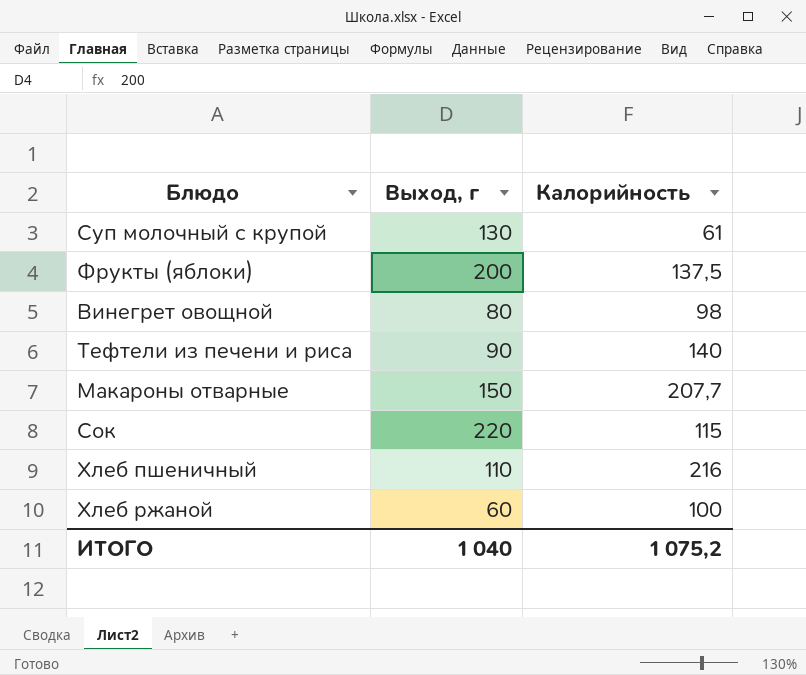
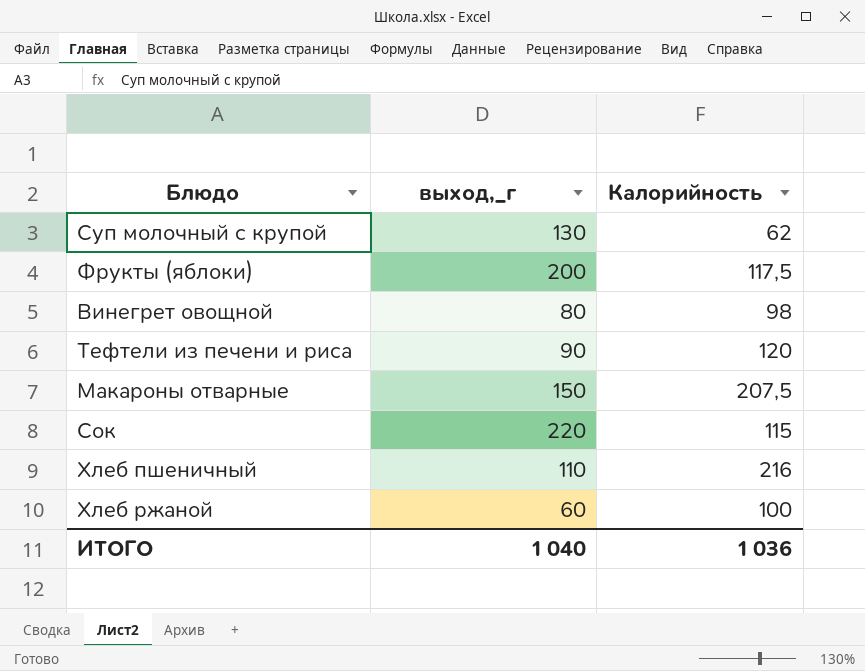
column name: Выход, г -> выход,_г
Суп молочный с крупой | Калорийность: 61 -> 62
Фрукты (яблоки) | Калорийность: 137,5 -> 117,5
Тефтели из печени и риса | Калорийность: 140 -> 120
Макароны отварные | Калорийность: 207,7 -> 207,5
ИТОГО | Калорийность: 1 075,2 -> 1 036

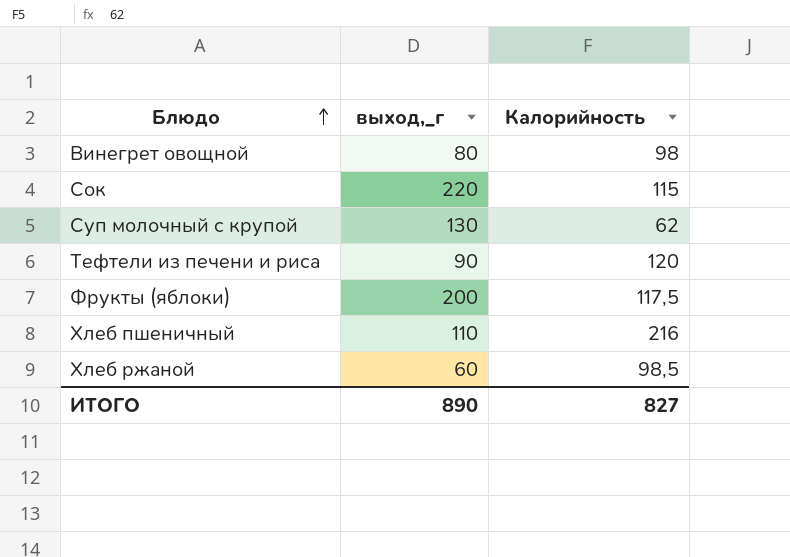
row order: none -> Блюдо ascending
row Макароны отварные: 150 | 207,5 -> none
Хлеб ржаной | Калорийность: 100 -> 98,5
ИТОГО | выход,_г: 1 040 -> 890
ИТОГО | Калорийность: 1 036 -> 827

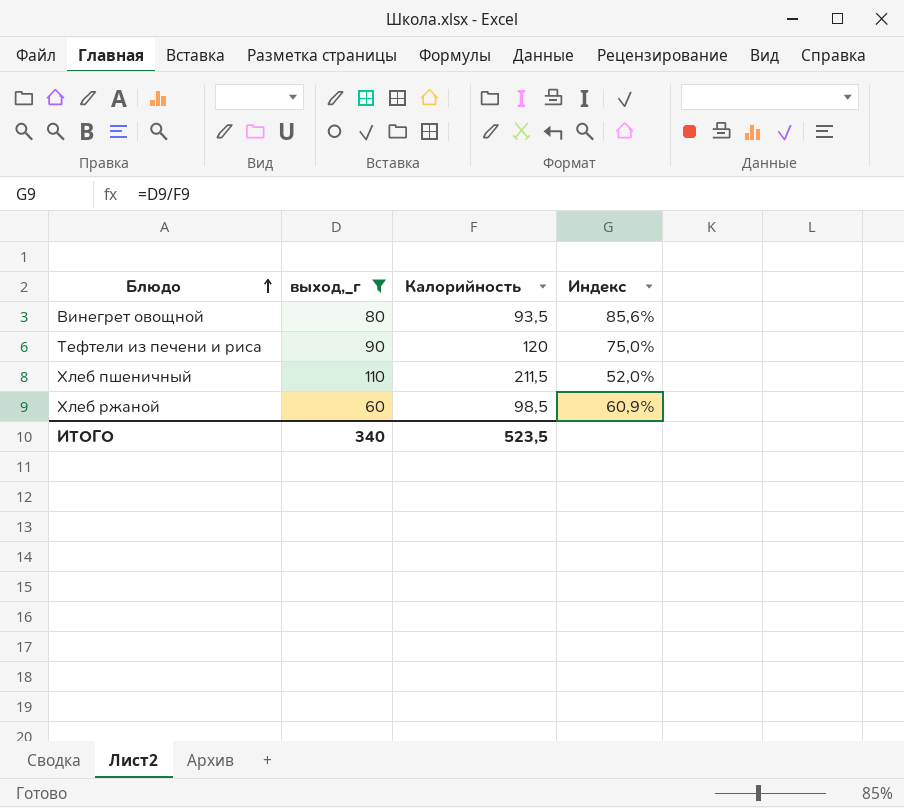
filter: none -> выход,_г <= 110
column Индекс | formula: none -> [выход,_г] / [Калорийность]
Винегрет овощной | Калорийность: 98 -> 93,5
Хлеб пшеничный | Калорийность: 216 -> 211,5
ИТОГО | выход,_г: 890 -> 340
ИТОГО | Калорийность: 827 -> 523,5

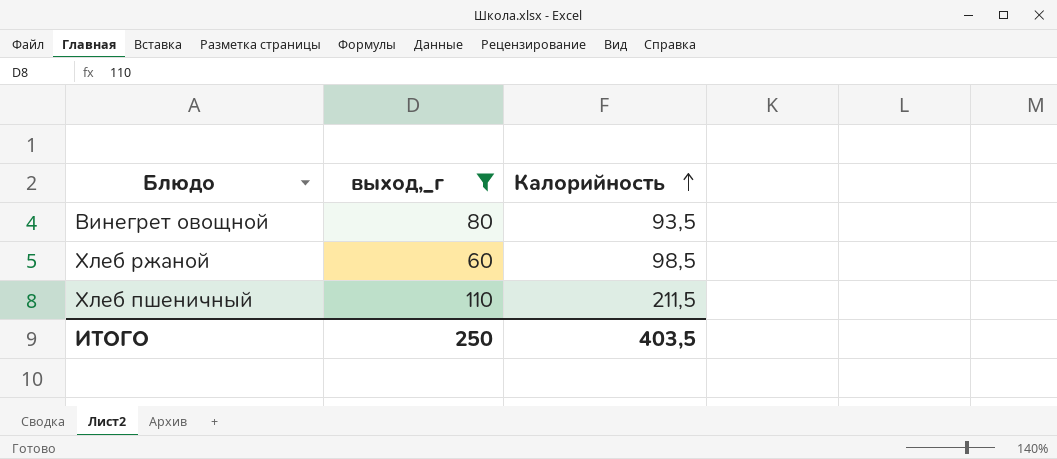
row order: Блюдо ascending -> Калорийность ascending
column Индекс | formula: [выход,_г] / [Калорийность] -> none
row Тефтели из печени и риса: 90 | 120 | 75,0% -> none
ИТОГО | выход,_г: 340 -> 250
ИТОГО | Калорийность: 523,5 -> 403,5

